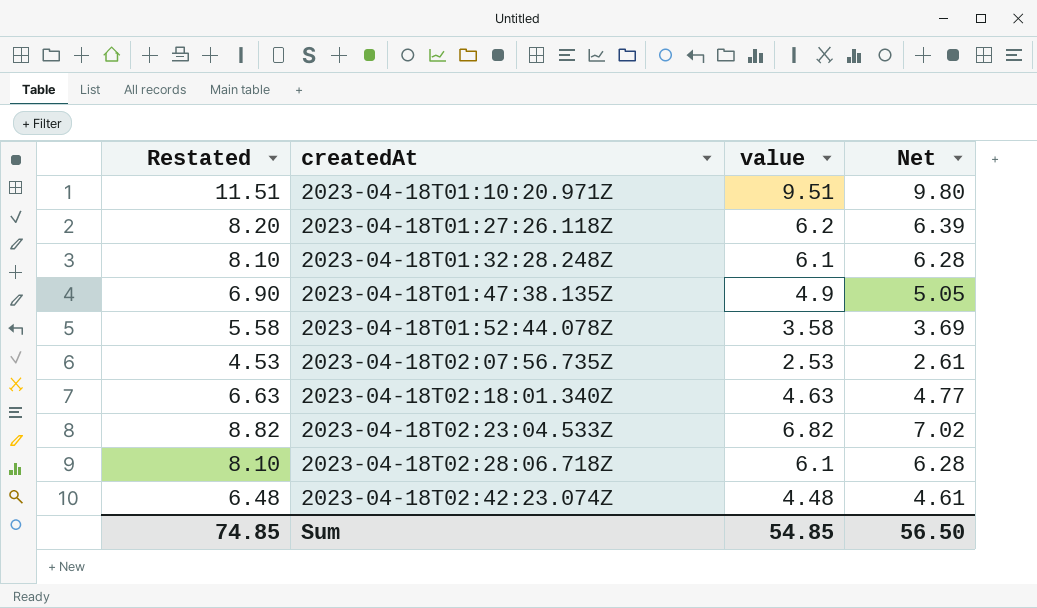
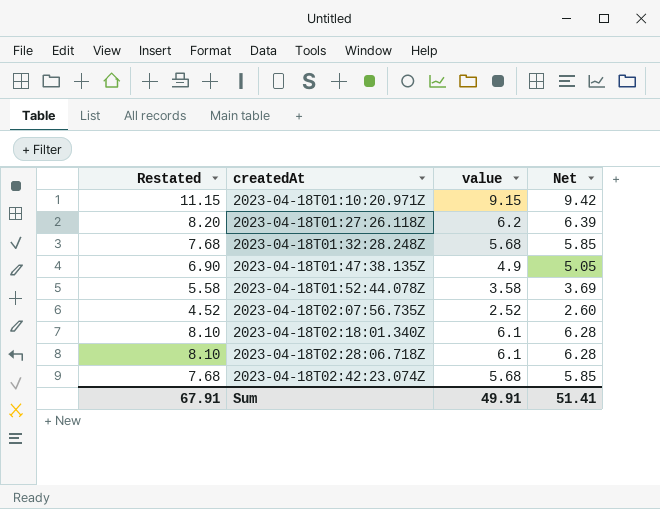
row 2023-04-18T02:23:04.533Z: 8.82 | 6.82 | 7.02 -> none
2023-04-18T01:10:20.971Z | Restated: 11.51 -> 11.15
2023-04-18T01:10:20.971Z | value: 9.51 -> 9.15
2023-04-18T01:10:20.971Z | Net: 9.80 -> 9.42
2023-04-18T01:32:28.248Z | Restated: 8.10 -> 7.68
2023-04-18T01:32:28.248Z | value: 6.1 -> 5.68
2023-04-18T01:32:28.248Z | Net: 6.28 -> 5.85
2023-04-18T02:07:56.735Z | Restated: 4.53 -> 4.52
2023-04-18T02:07:56.735Z | value: 2.53 -> 2.52
2023-04-18T02:07:56.735Z | Net: 2.61 -> 2.60
2023-04-18T02:18:01.340Z | Restated: 6.63 -> 8.10
2023-04-18T02:18:01.340Z | value: 4.63 -> 6.1
2023-04-18T02:18:01.340Z | Net: 4.77 -> 6.28
2023-04-18T02:42:23.074Z | Restated: 6.48 -> 7.68
2023-04-18T02:42:23.074Z | value: 4.48 -> 5.68
2023-04-18T02:42:23.074Z | Net: 4.61 -> 5.85
Sum | Restated: 74.85 -> 67.91
Sum | value: 54.85 -> 49.91
Sum | Net: 56.50 -> 51.41

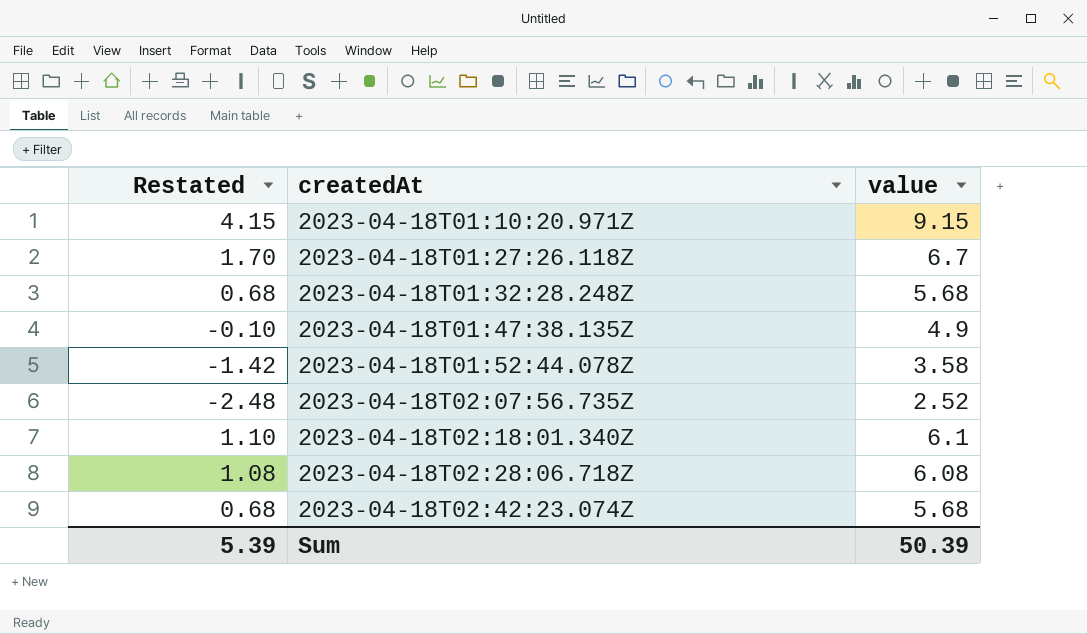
column Net | formula: [value] * 1.03 -> none
column Restated | formula: [value] + 2 -> [value] - 5
2023-04-18T01:27:26.118Z | value: 6.2 -> 6.7
2023-04-18T02:28:06.718Z | value: 6.1 -> 6.08
Sum | Restated: 67.91 -> 5.39
Sum | value: 49.91 -> 50.39

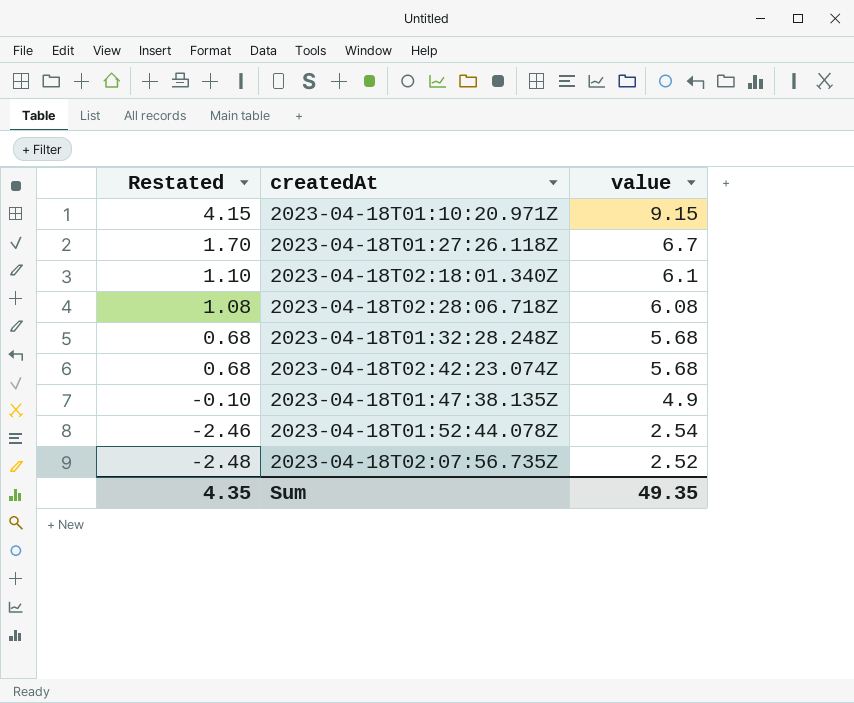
row order: createdAt ascending -> Restated descending
2023-04-18T01:52:44.078Z | Restated: -1.42 -> -2.46
2023-04-18T01:52:44.078Z | value: 3.58 -> 2.54
Sum | Restated: 5.39 -> 4.35
Sum | value: 50.39 -> 49.35

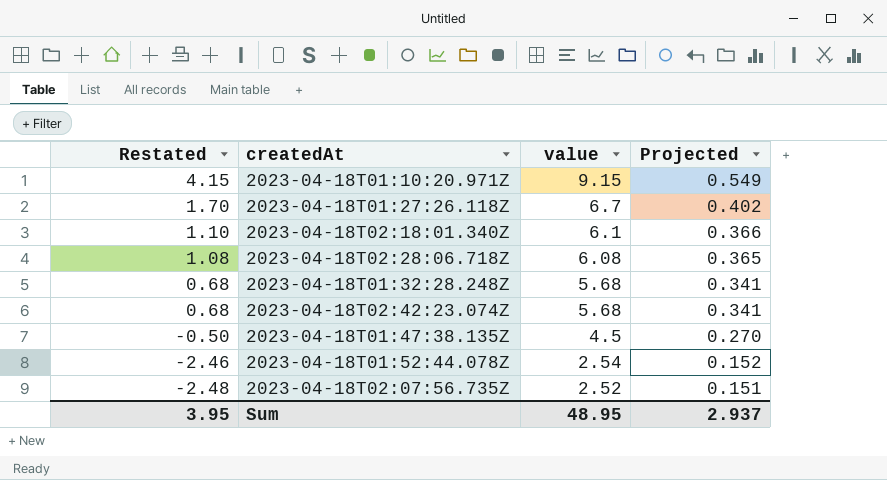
column Projected | formula: none -> [value] * 0.06
2023-04-18T01:47:38.135Z | Restated: -0.10 -> -0.50
2023-04-18T01:47:38.135Z | value: 4.9 -> 4.5
Sum | Restated: 4.35 -> 3.95
Sum | value: 49.35 -> 48.95

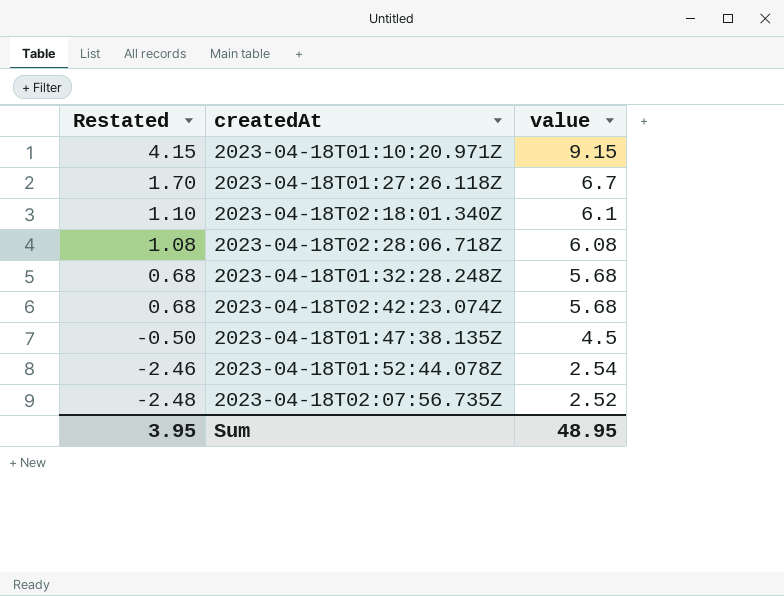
column Projected | formula: [value] * 0.06 -> none

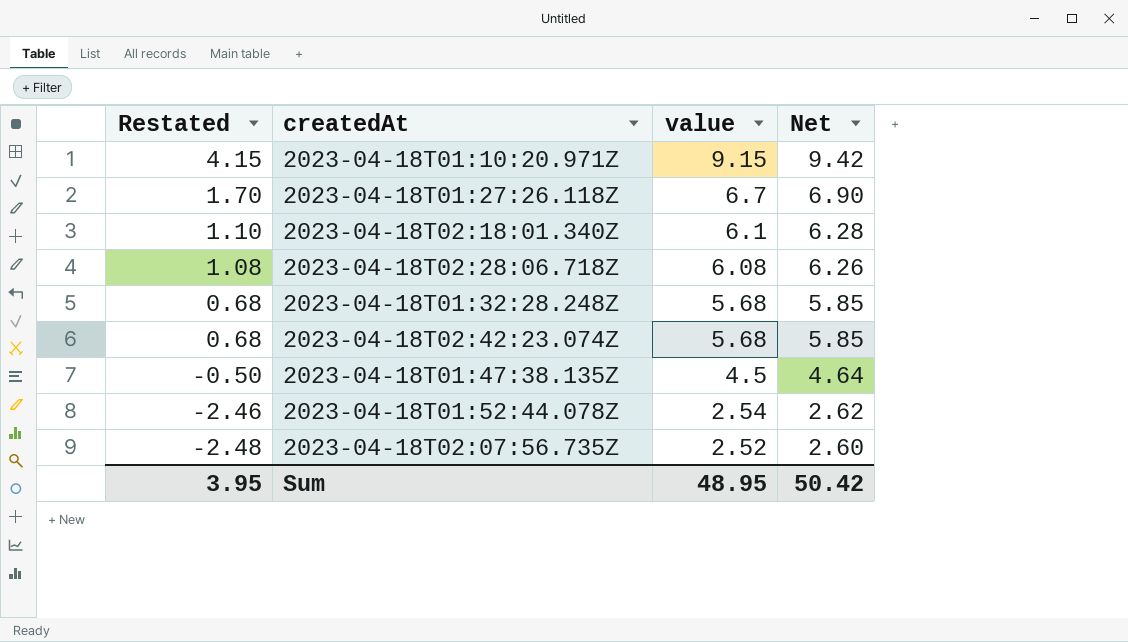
column Net | formula: none -> [value] * 1.03

